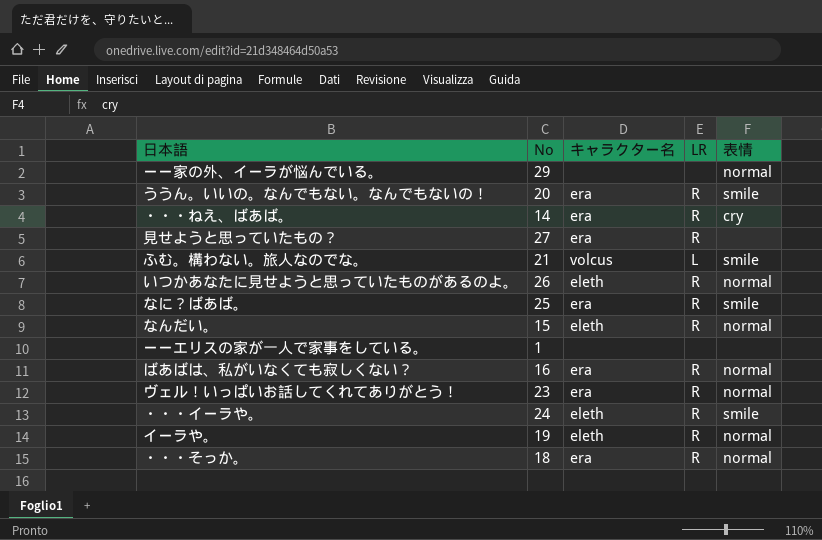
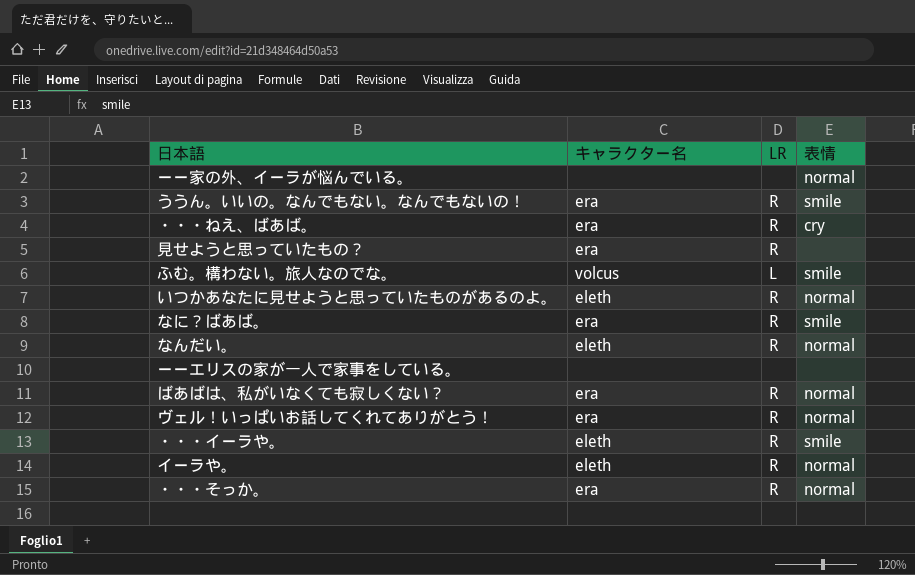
column No | position: 2 -> none

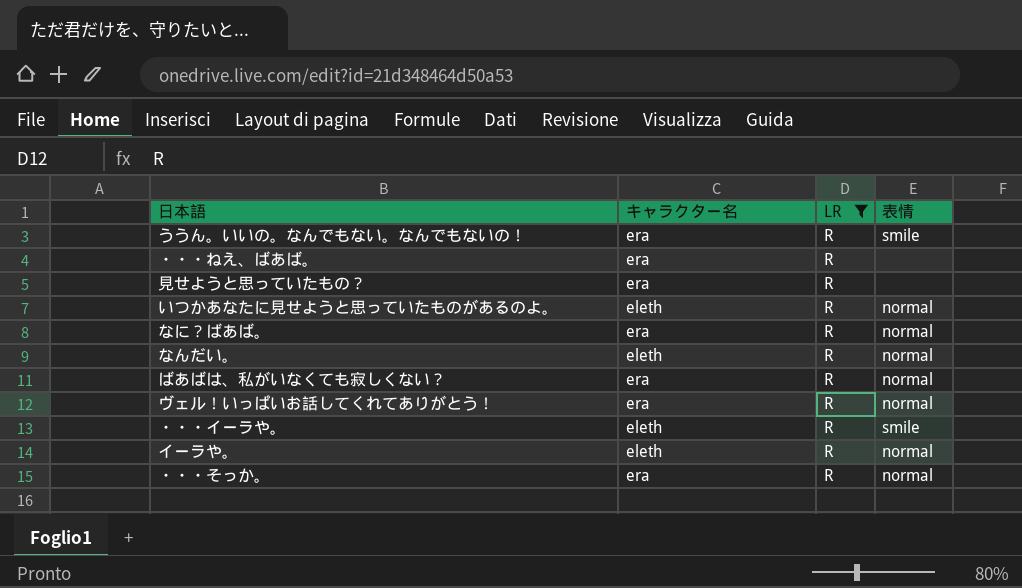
filter: none -> LR = R
・・・ねえ、ばあば。 | 表情: cry -> none
なに？ばあば。 | 表情: smile -> normal

